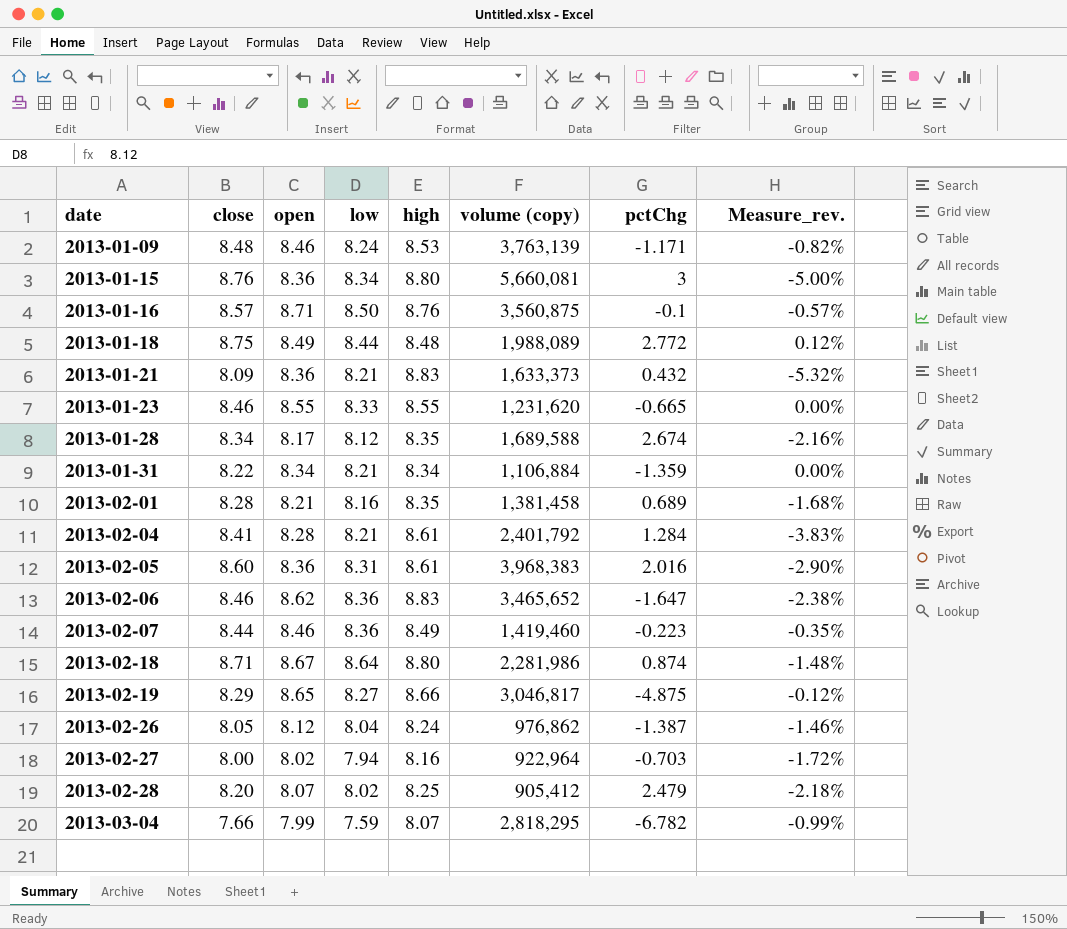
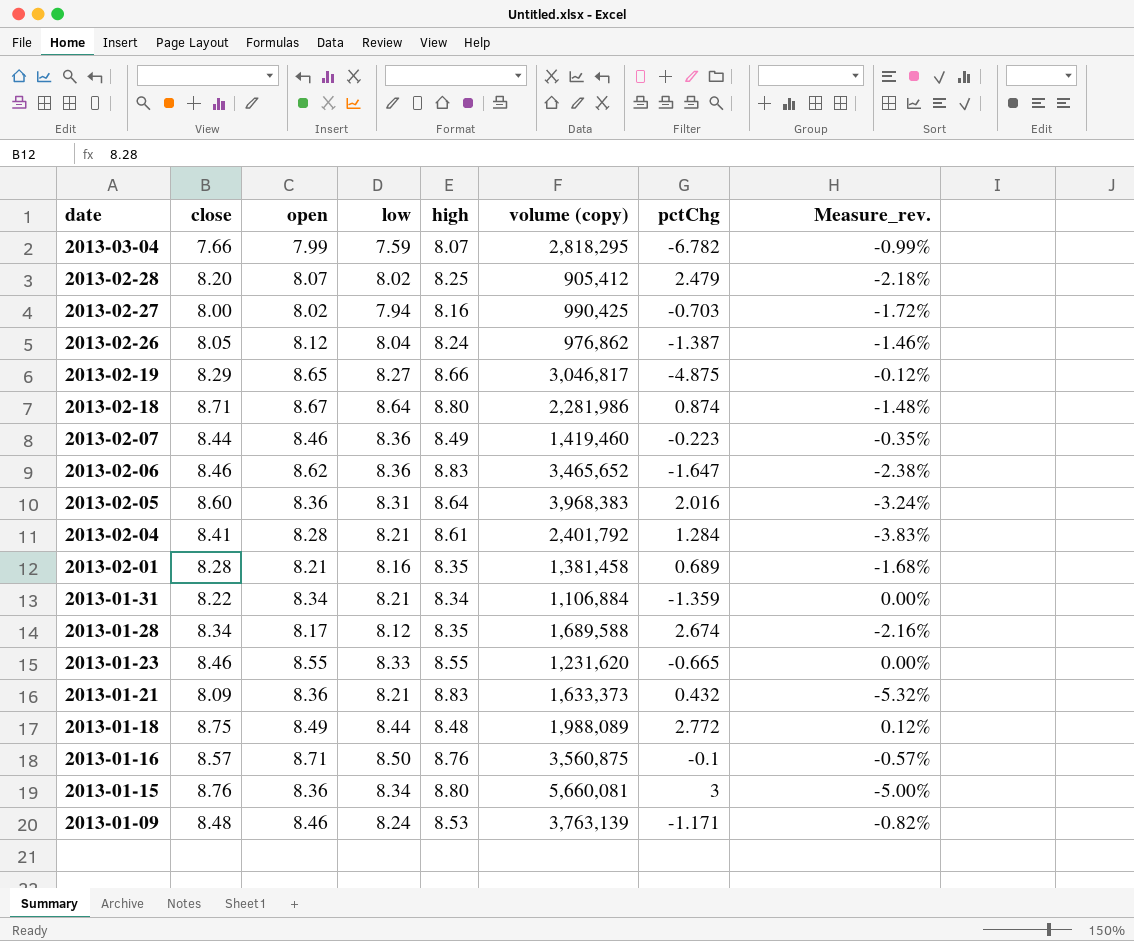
row order: date ascending -> date descending
2013-02-27 | volume (copy): 922,964 -> 990,425
2013-02-05 | high: 8.61 -> 8.64
2013-02-05 | Measure_rev.: -2.90% -> -3.24%

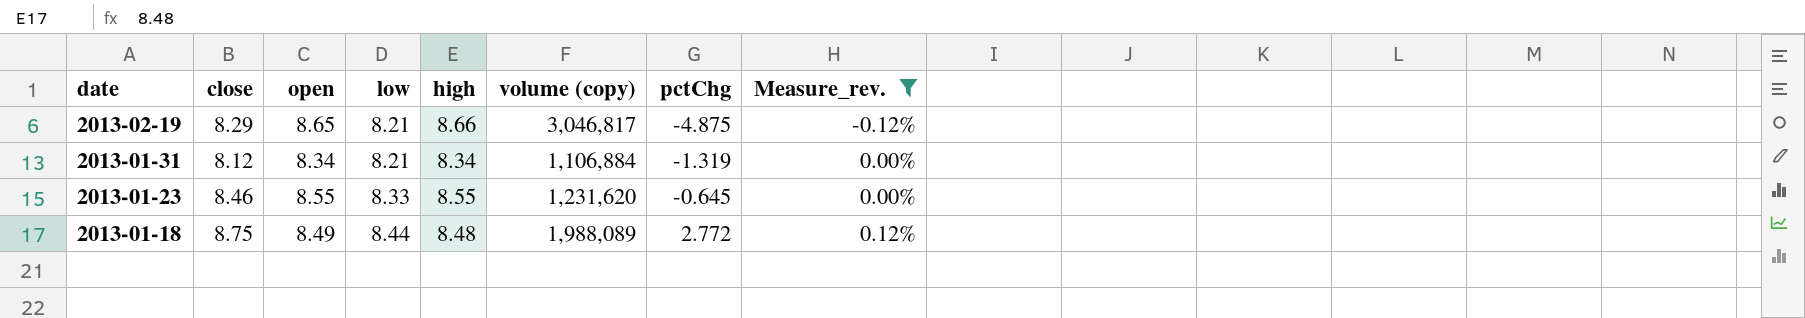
filter: none -> Measure_rev. >= -0.12%
2013-02-19 | low: 8.27 -> 8.21
2013-01-31 | close: 8.22 -> 8.12
2013-01-31 | pctChg: -1.359 -> -1.319
2013-01-23 | pctChg: -0.665 -> -0.645

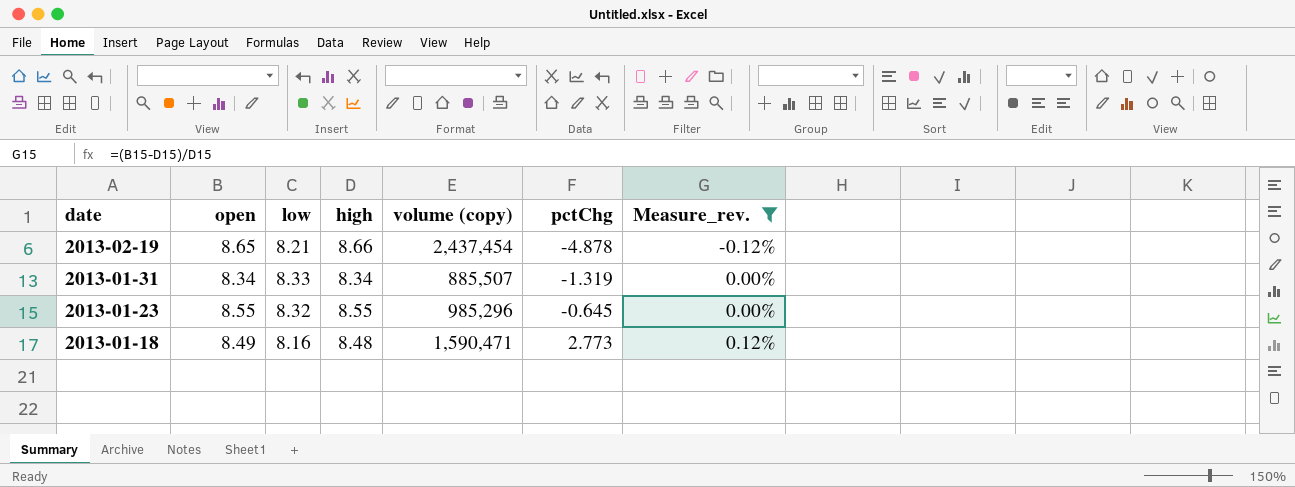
column close | position: 2 -> none
2013-02-19 | volume (copy): 3,046,817 -> 2,437,454
2013-02-19 | pctChg: -4.875 -> -4.878
2013-01-31 | low: 8.21 -> 8.33
2013-01-31 | volume (copy): 1,106,884 -> 885,507
2013-01-23 | low: 8.33 -> 8.32
2013-01-23 | volume (copy): 1,231,620 -> 985,296
2013-01-18 | low: 8.44 -> 8.16
2013-01-18 | volume (copy): 1,988,089 -> 1,590,471
2013-01-18 | pctChg: 2.772 -> 2.773

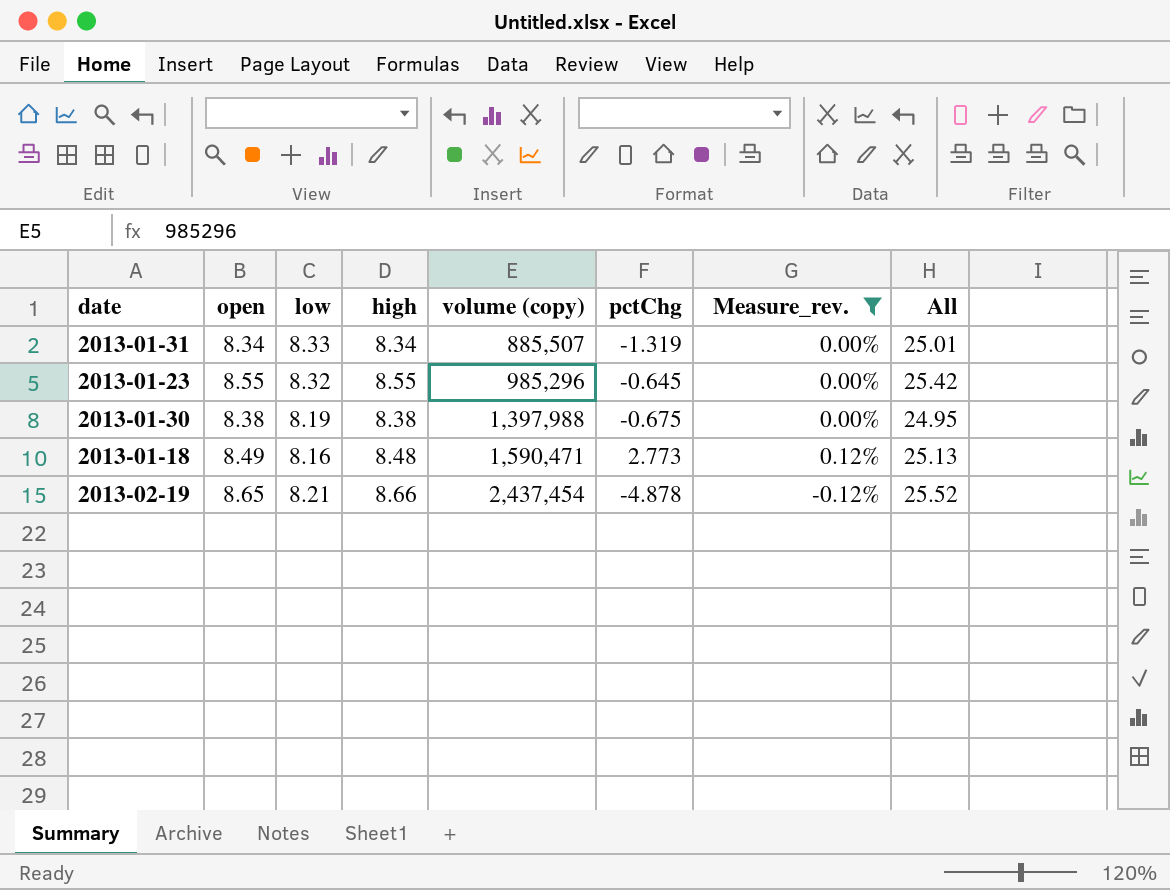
row order: date descending -> volume (copy) ascending
column All | formula: none -> [open] + [low] + [high]
row 2013-01-30: none -> 8.38 | 8.19 | 8.38 | 1,397,988 | -0.675 | 0.00% | 24.95

